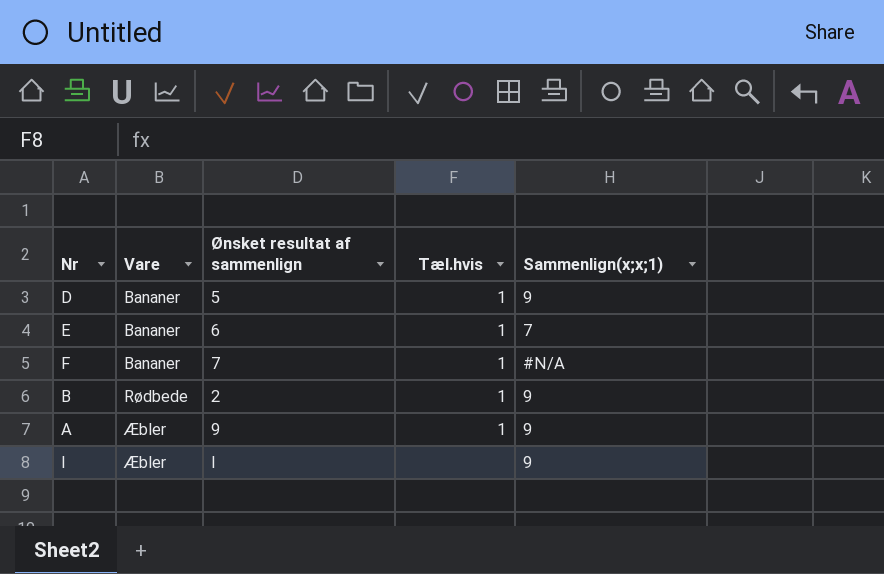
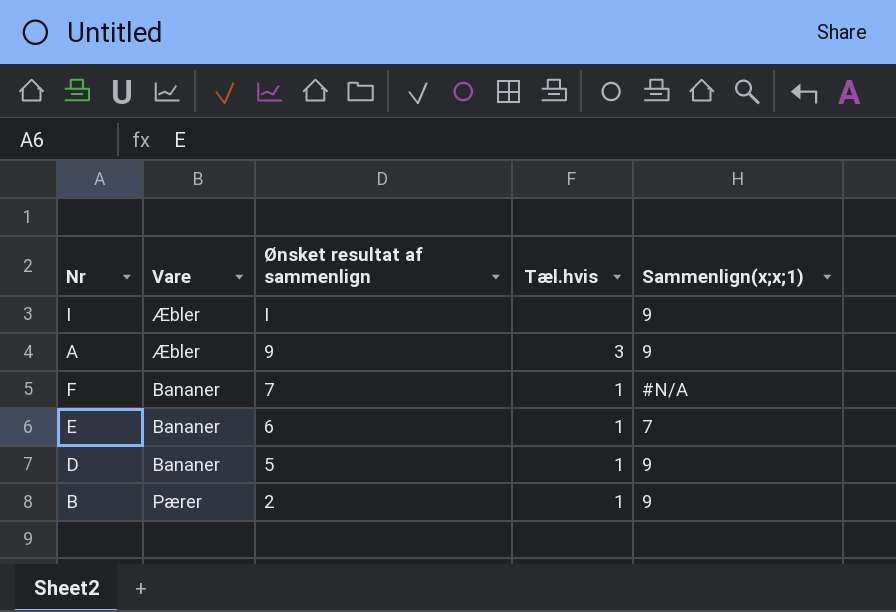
row order: Vare ascending -> Ønsket resultat af sammenlign descending
A | Tæl.hvis: 1 -> 3
B | Vare: Rødbede -> Pærer

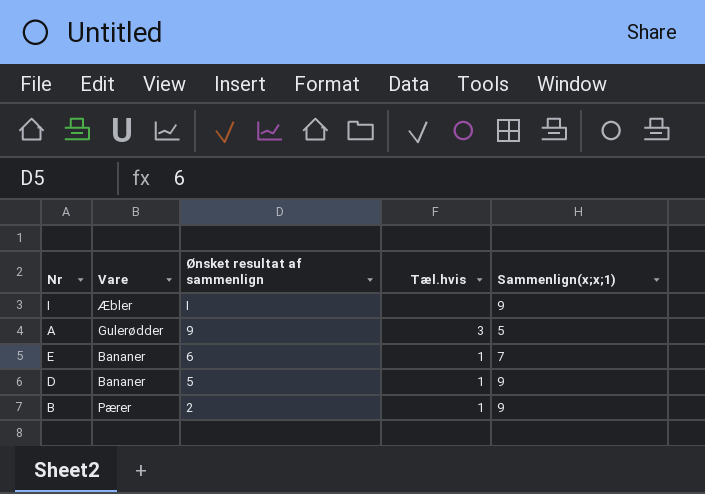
row F: Bananer | 7 | 1 | #N/A -> none
A | Vare: Æbler -> Gulerødder
A | Sammenlign(x;x;1): 9 -> 5

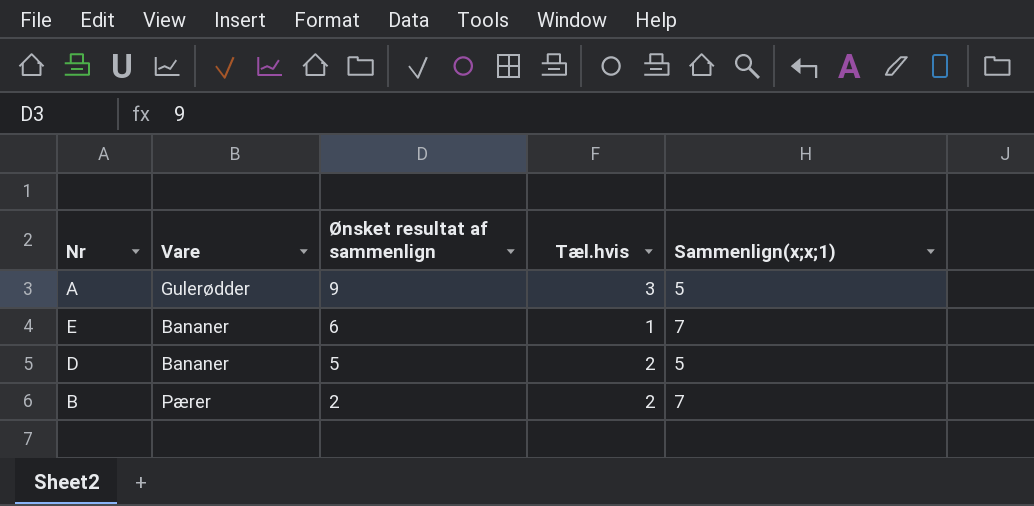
row I: Æbler | I | none | 9 -> none
D | Tæl.hvis: 1 -> 2
D | Sammenlign(x;x;1): 9 -> 5
B | Tæl.hvis: 1 -> 2
B | Sammenlign(x;x;1): 9 -> 7

